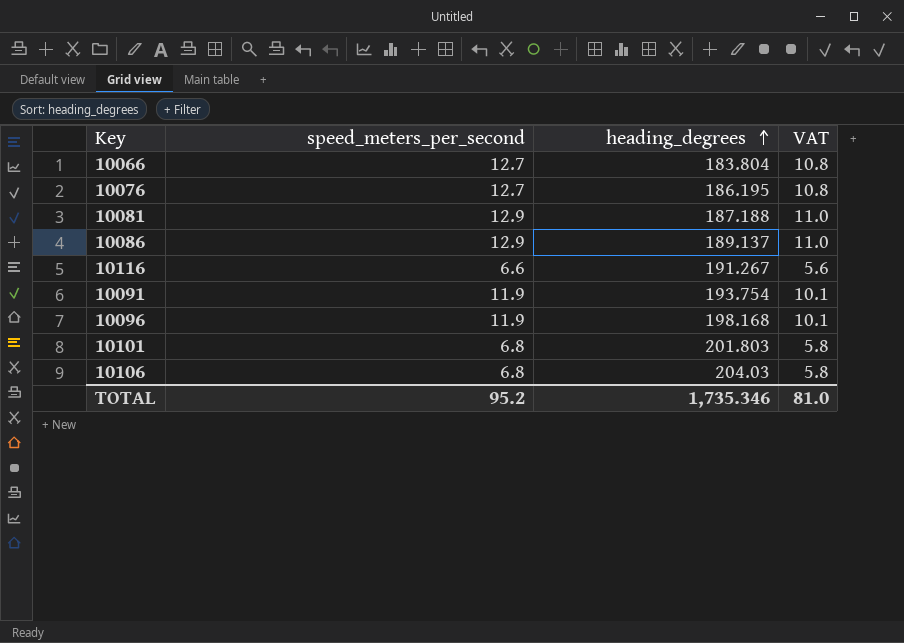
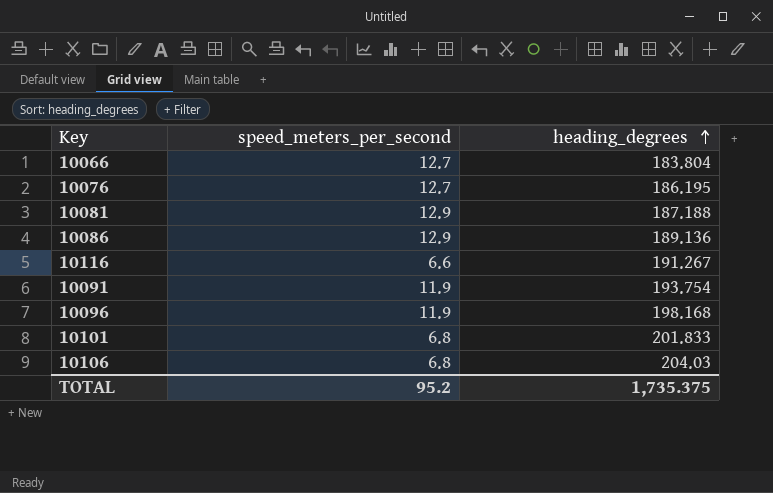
column VAT | formula: [speed_meters_per_second] * 0.85 -> none
10086 | heading_degrees: 189.137 -> 189.136
10101 | heading_degrees: 201.803 -> 201.833
TOTAL | heading_degrees: 1,735.346 -> 1,735.375

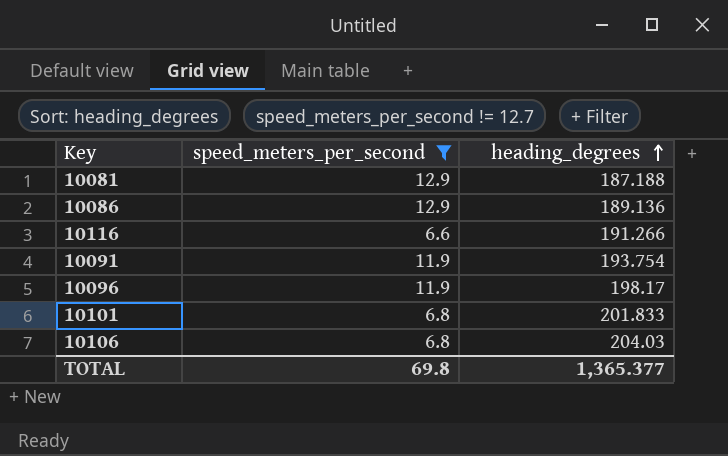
filter: none -> speed_meters_per_second != 12.7
10116 | heading_degrees: 191.267 -> 191.266
10096 | heading_degrees: 198.168 -> 198.17
TOTAL | speed_meters_per_second: 95.2 -> 69.8
TOTAL | heading_degrees: 1,735.375 -> 1,365.377

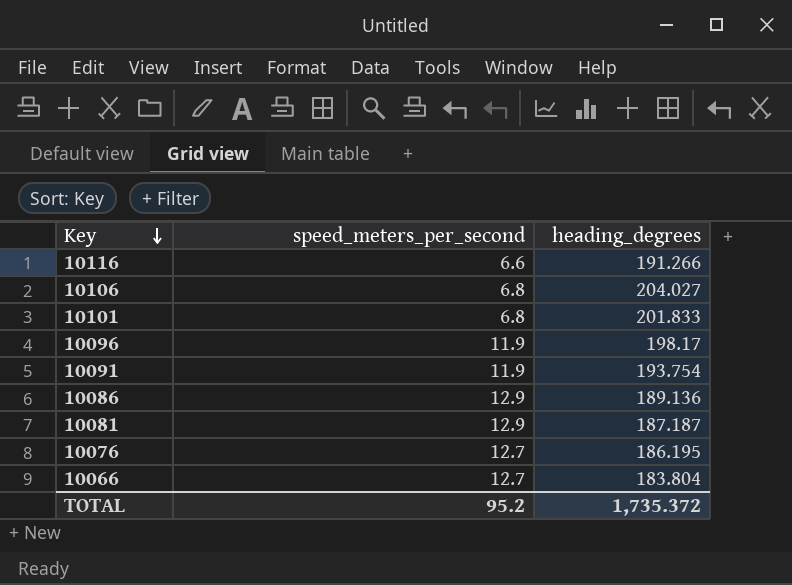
filter: speed_meters_per_second != 12.7 -> none
row order: heading_degrees ascending -> Key descending
10106 | heading_degrees: 204.03 -> 204.027
10081 | heading_degrees: 187.188 -> 187.187
TOTAL | speed_meters_per_second: 69.8 -> 95.2
TOTAL | heading_degrees: 1,365.377 -> 1,735.372

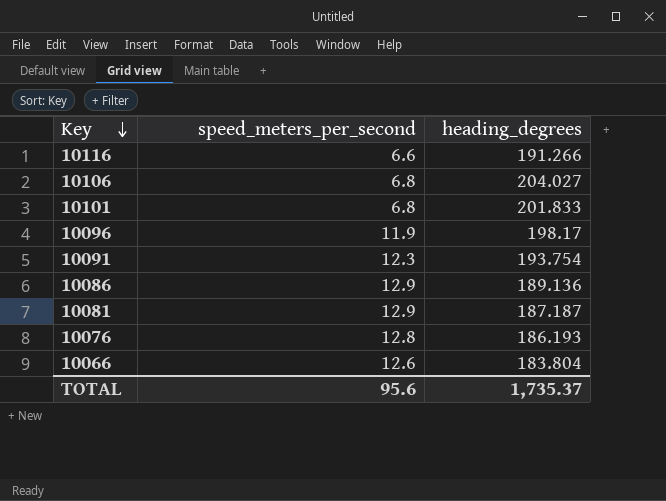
10091 | speed_meters_per_second: 11.9 -> 12.3
10076 | speed_meters_per_second: 12.7 -> 12.8
10076 | heading_degrees: 186.195 -> 186.193
10066 | speed_meters_per_second: 12.7 -> 12.6
TOTAL | speed_meters_per_second: 95.2 -> 95.6
TOTAL | heading_degrees: 1,735.372 -> 1,735.37

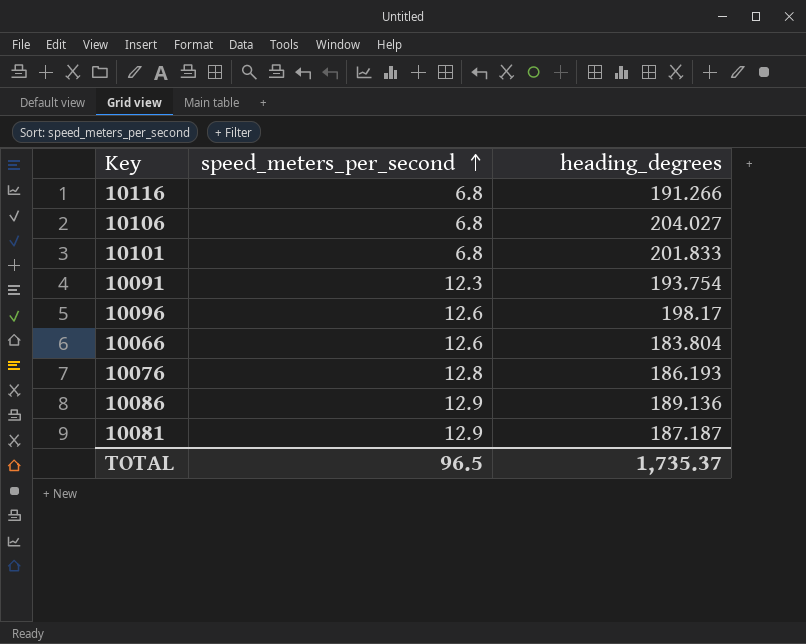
row order: Key descending -> speed_meters_per_second ascending
10116 | speed_meters_per_second: 6.6 -> 6.8
10096 | speed_meters_per_second: 11.9 -> 12.6
TOTAL | speed_meters_per_second: 95.6 -> 96.5

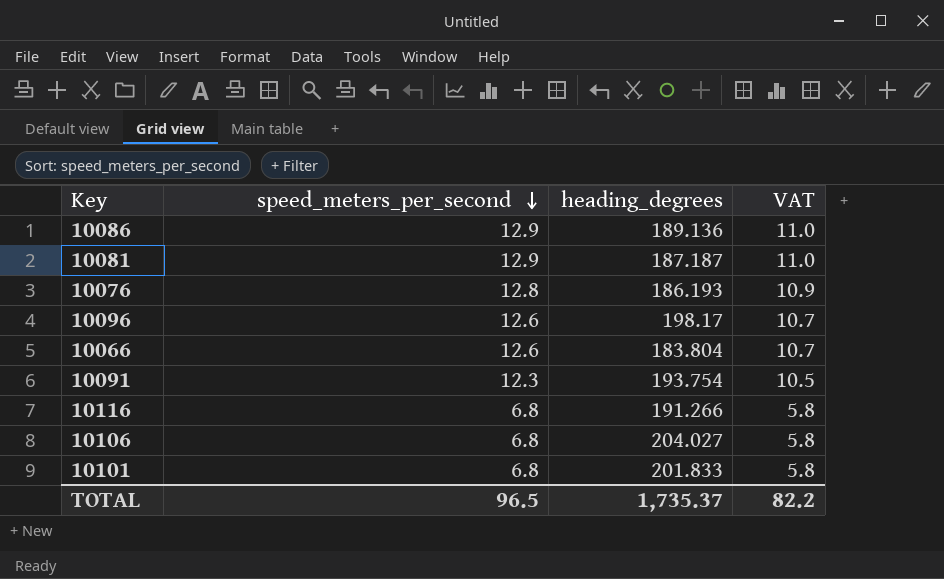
row order: speed_meters_per_second ascending -> speed_meters_per_second descending
column VAT | formula: none -> [speed_meters_per_second] * 0.85

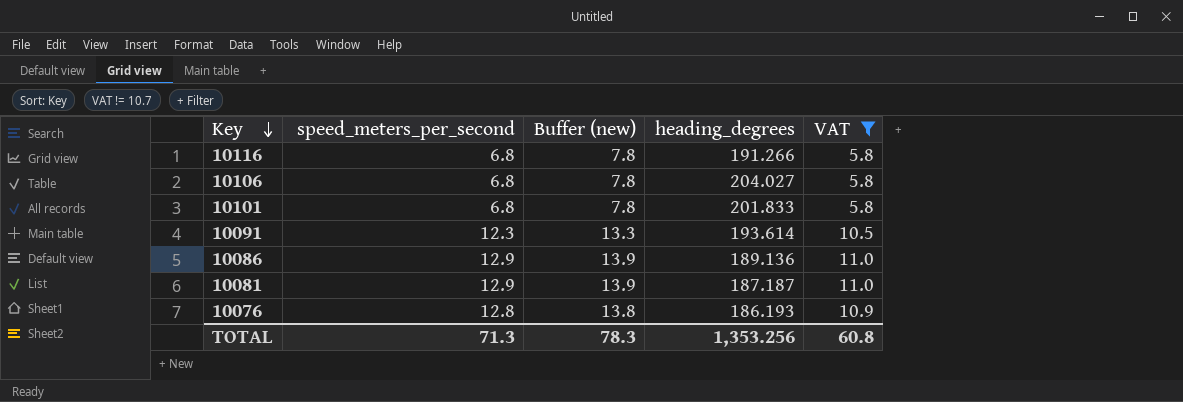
filter: none -> VAT != 10.7
row order: speed_meters_per_second descending -> Key descending
column Buffer (new) | formula: none -> [speed_meters_per_second] + 1
10091 | heading_degrees: 193.754 -> 193.614
TOTAL | speed_meters_per_second: 96.5 -> 71.3
TOTAL | heading_degrees: 1,735.37 -> 1,353.256
TOTAL | VAT: 82.2 -> 60.8

